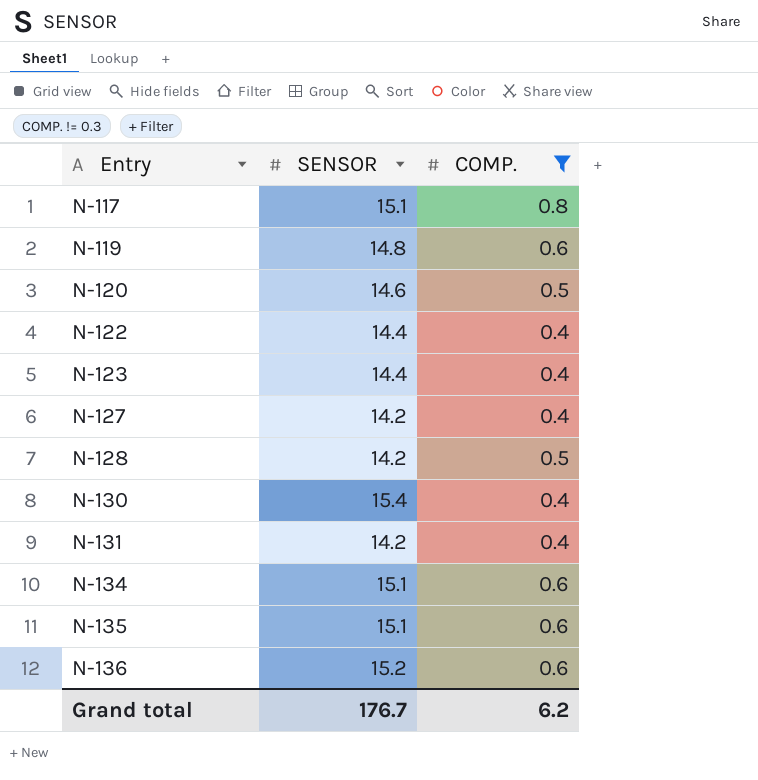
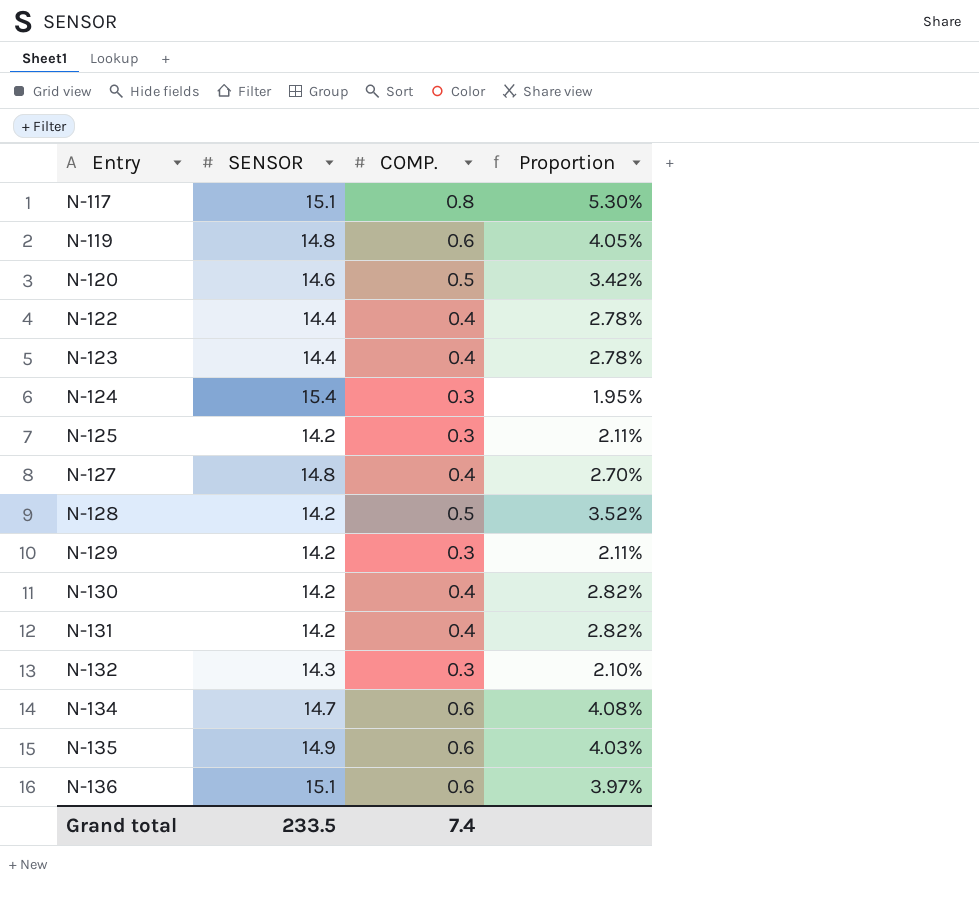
filter: COMP. != 0.3 -> none
column Proportion | formula: none -> [COMP.] / [SENSOR]
N-127 | SENSOR: 14.2 -> 14.8
N-130 | SENSOR: 15.4 -> 14.2
N-134 | SENSOR: 15.1 -> 14.7
N-135 | SENSOR: 15.1 -> 14.9
N-136 | SENSOR: 15.2 -> 15.1
Grand total | SENSOR: 176.7 -> 233.5
Grand total | COMP.: 6.2 -> 7.4

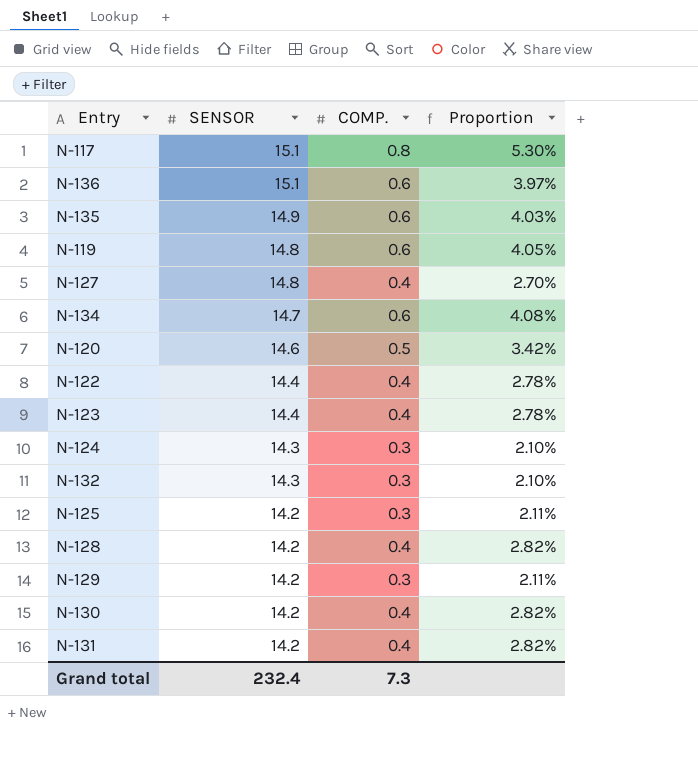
row order: Entry ascending -> SENSOR descending
N-124 | SENSOR: 15.4 -> 14.3
N-124 | Proportion: 1.95% -> 2.10%
N-128 | COMP.: 0.5 -> 0.4
N-128 | Proportion: 3.52% -> 2.82%
Grand total | SENSOR: 233.5 -> 232.4
Grand total | COMP.: 7.4 -> 7.3

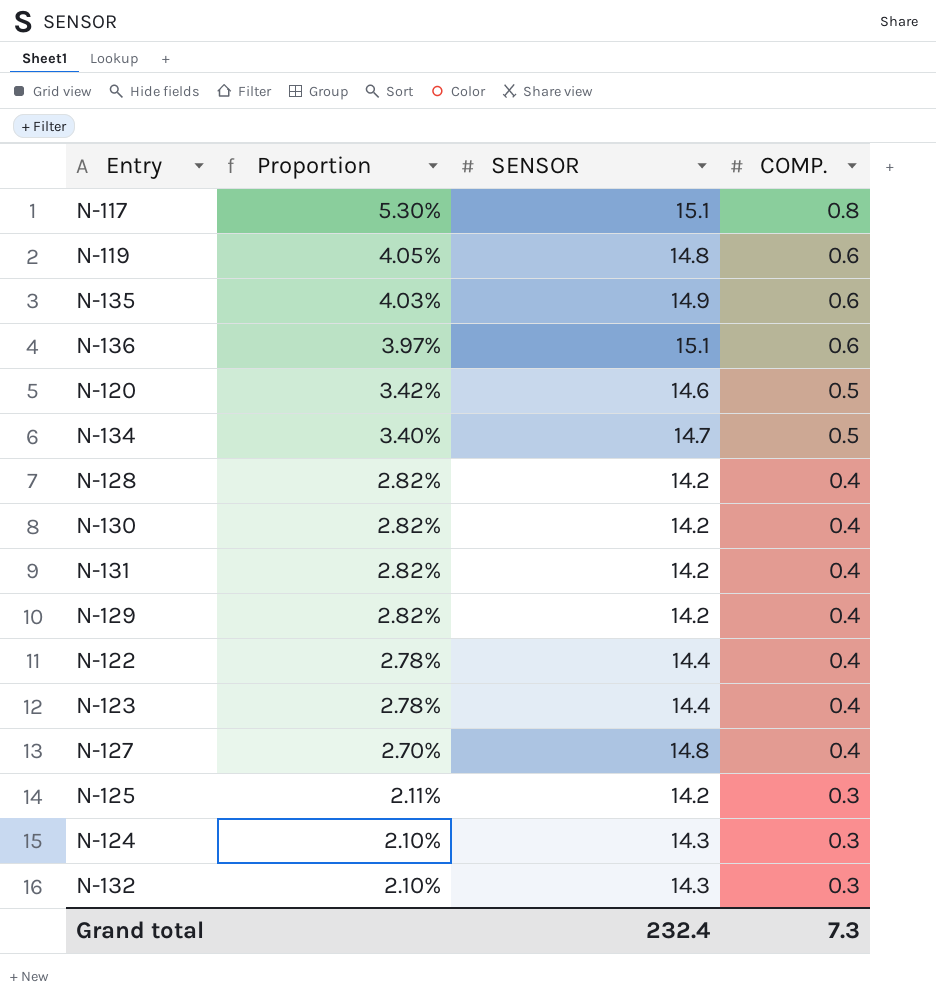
row order: SENSOR descending -> Proportion descending
column Proportion | position: 4 -> 2
N-134 | Proportion: 4.08% -> 3.40%
N-134 | COMP.: 0.6 -> 0.5
N-129 | Proportion: 2.11% -> 2.82%
N-129 | COMP.: 0.3 -> 0.4

